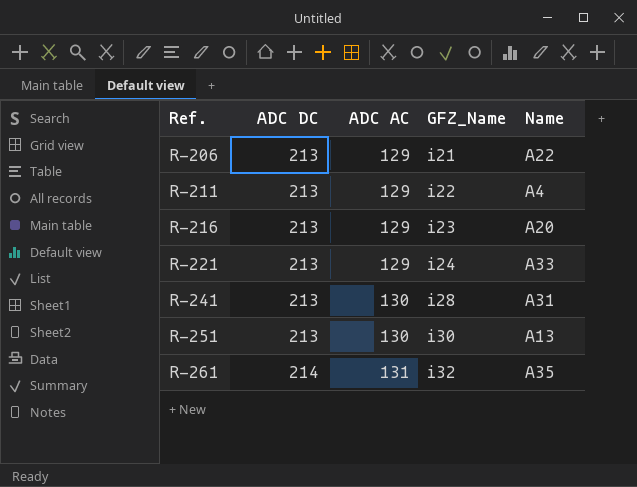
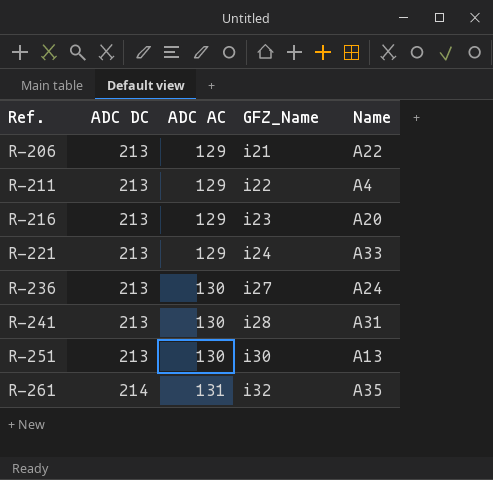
row R-236: none -> 213 | 130 | i27 | A24

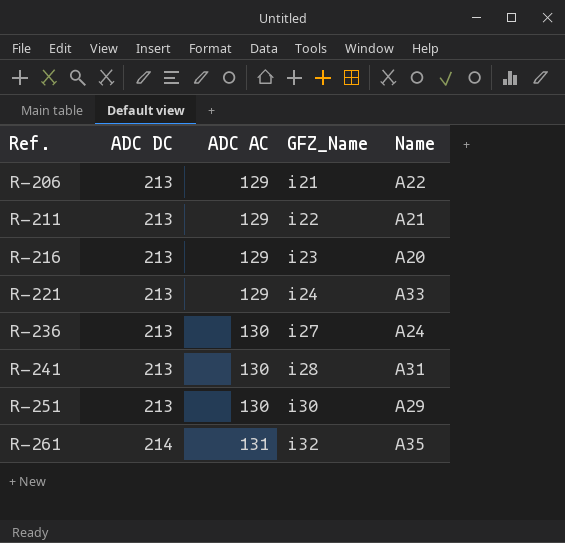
R-211 | Name: A4 -> A21
R-251 | Name: A13 -> A29

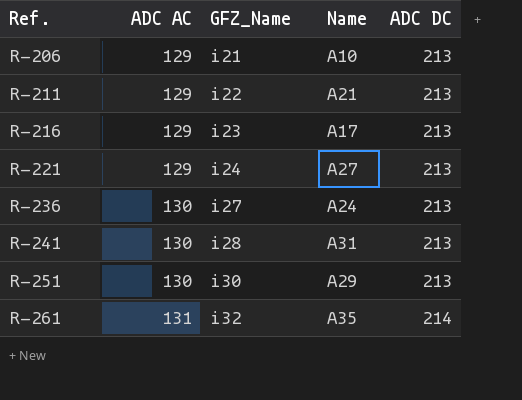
column ADC DC | position: 2 -> 5
R-206 | Name: A22 -> A10
R-216 | Name: A20 -> A17
R-221 | Name: A33 -> A27

